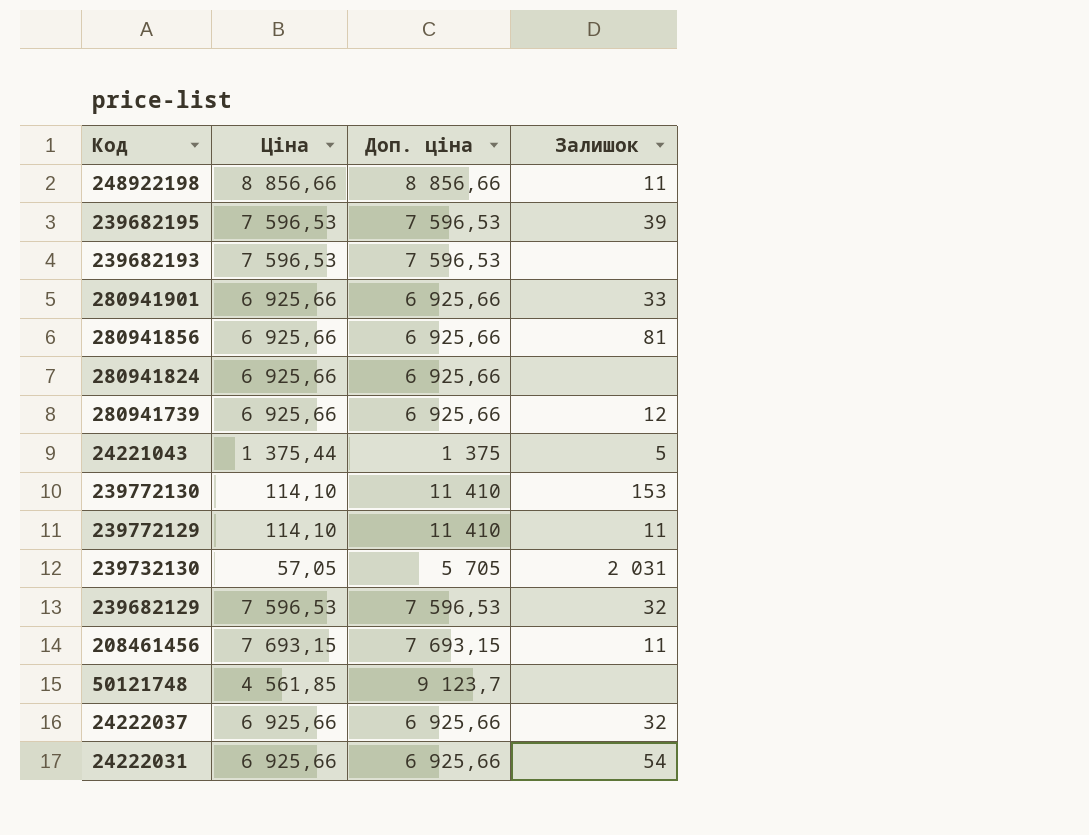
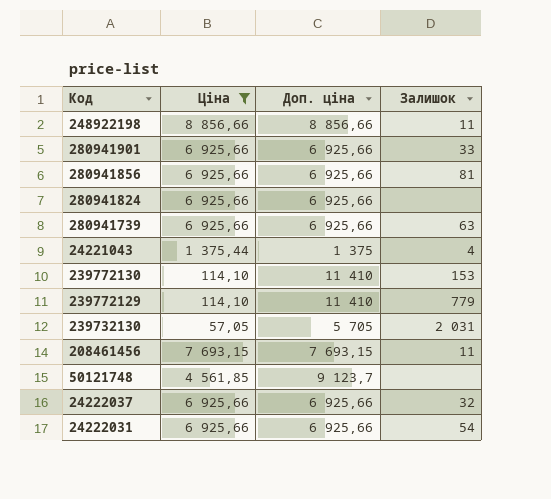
filter: none -> Ціна != 7 596,53
280941739 | Залишок: 12 -> 63
24221043 | Залишок: 5 -> 4
239772129 | Залишок: 11 -> 779

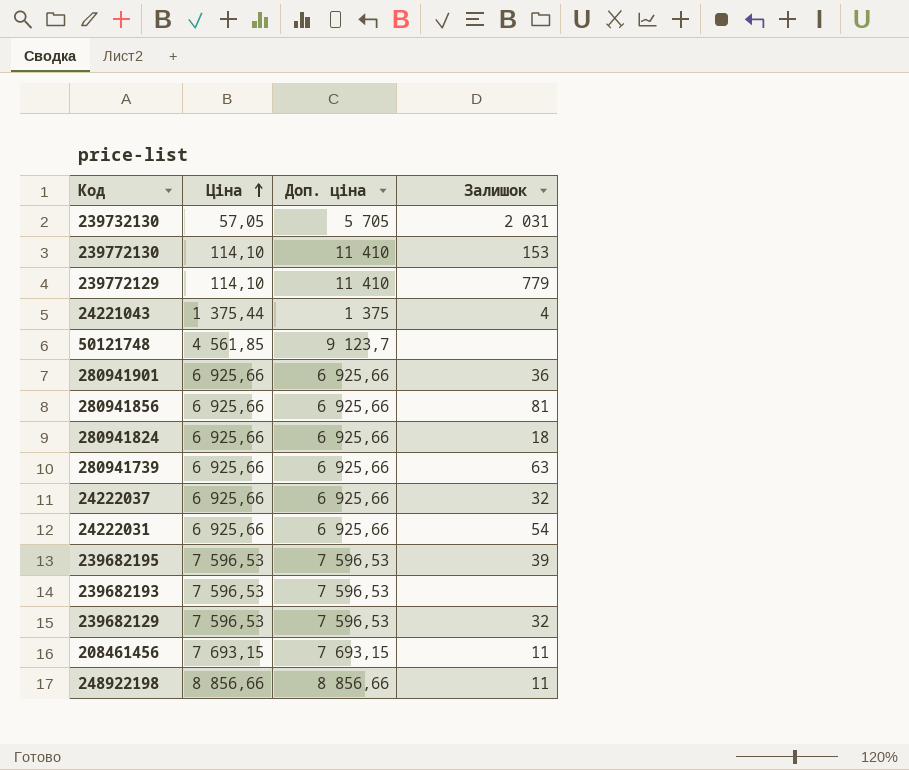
filter: Ціна != 7 596,53 -> none
row order: none -> Ціна ascending
280941901 | Залишок: 33 -> 36
280941824 | Залишок: none -> 18

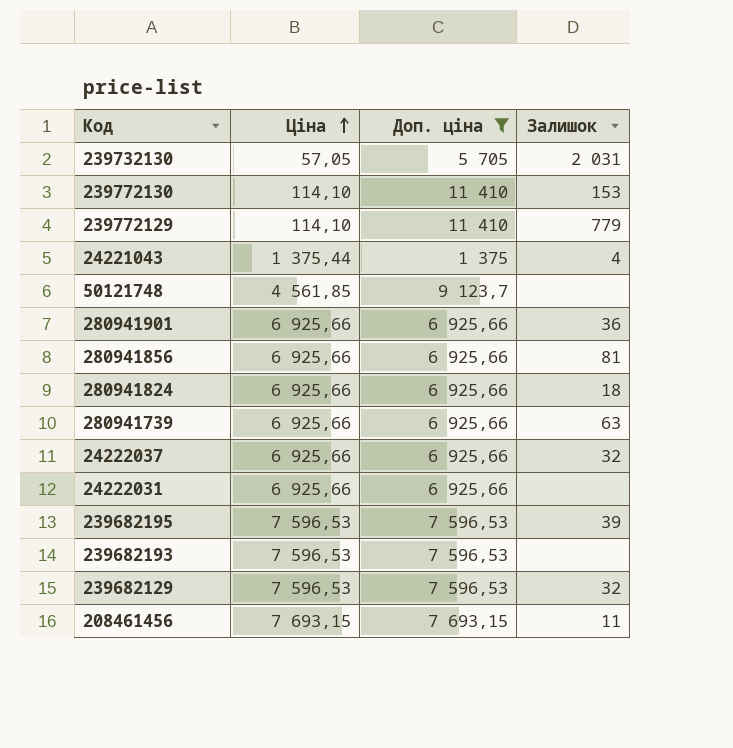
filter: none -> Доп. ціна != 8 856,66
24222031 | Залишок: 54 -> none

